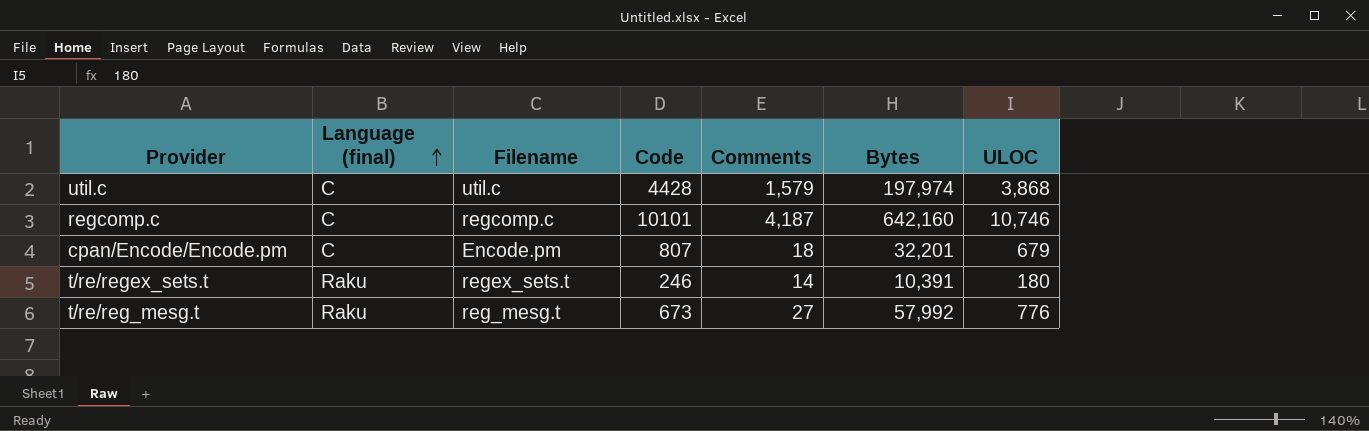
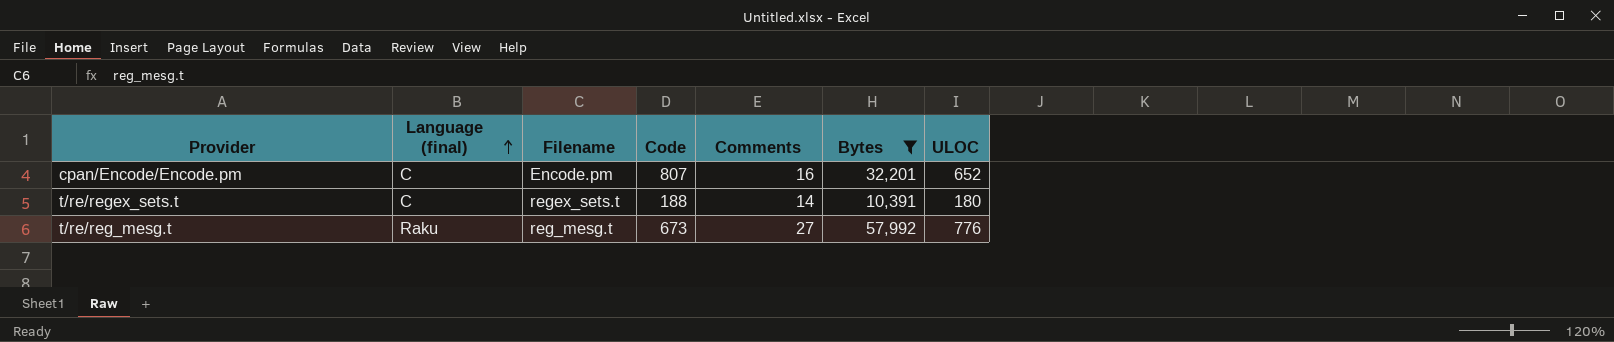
filter: none -> Bytes <= 57,992
cpan/Encode/Encode.pm | Comments: 18 -> 16
cpan/Encode/Encode.pm | ULOC: 679 -> 652
t/re/regex_sets.t | Language (final): Raku -> C
t/re/regex_sets.t | Code: 246 -> 188

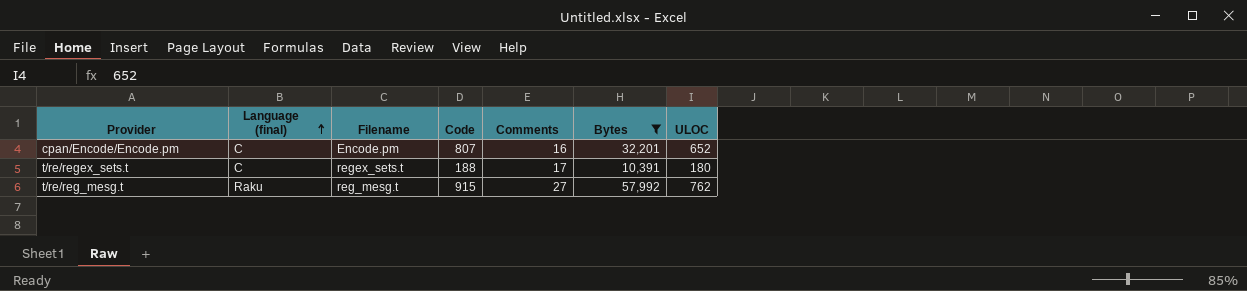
t/re/regex_sets.t | Comments: 14 -> 17
t/re/reg_mesg.t | Code: 673 -> 915
t/re/reg_mesg.t | ULOC: 776 -> 762

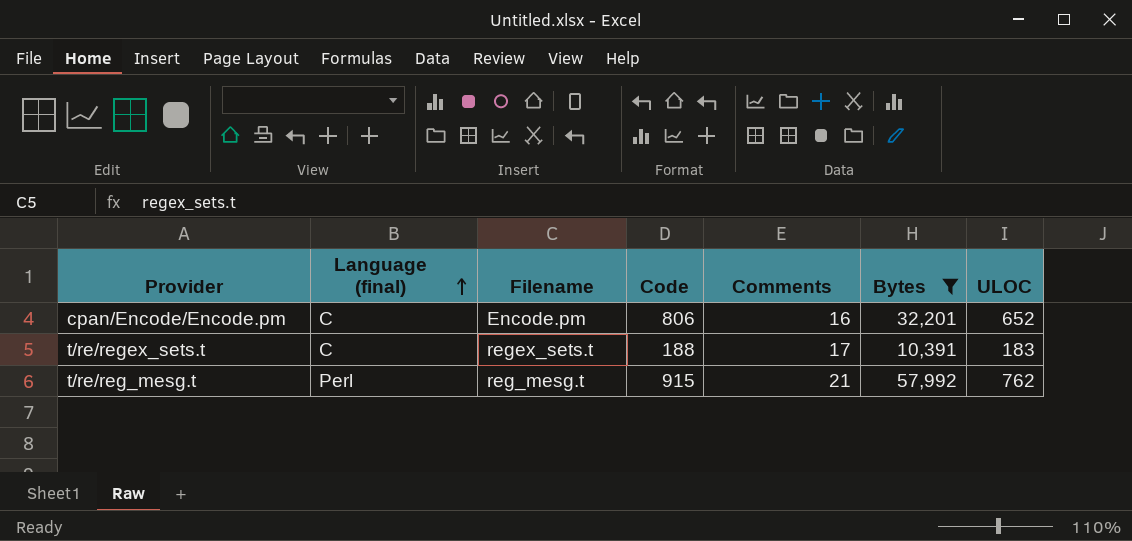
cpan/Encode/Encode.pm | Code: 807 -> 806
t/re/regex_sets.t | ULOC: 180 -> 183
t/re/reg_mesg.t | Language (final): Raku -> Perl
t/re/reg_mesg.t | Comments: 27 -> 21

